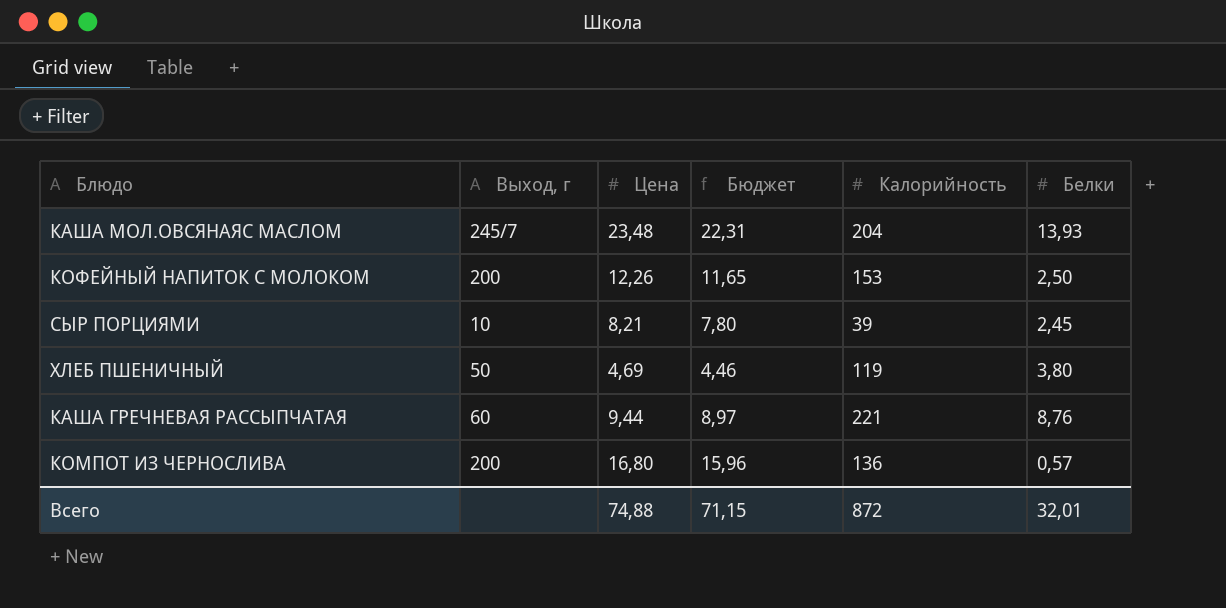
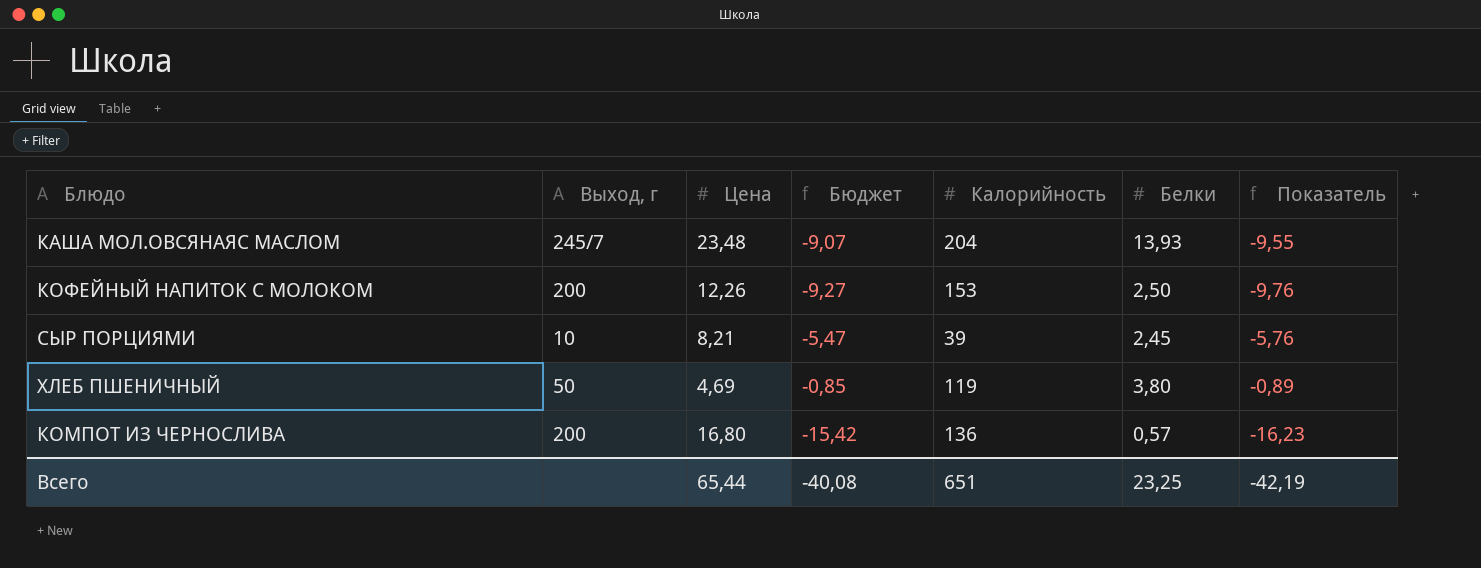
column Бюджет | formula: [Цена] * 0,95 -> [Показатель] * 0,95
column Показатель | formula: none -> [Белки] - [Цена]
row КАША ГРЕЧНЕВАЯ РАССЫПЧАТАЯ: 60 | 9,44 | 8,97 | 221 | 8,76 -> none
Всего | Цена: 74,88 -> 65,44
Всего | Бюджет: 71,15 -> -40,08
Всего | Калорийность: 872 -> 651
Всего | Белки: 32,01 -> 23,25

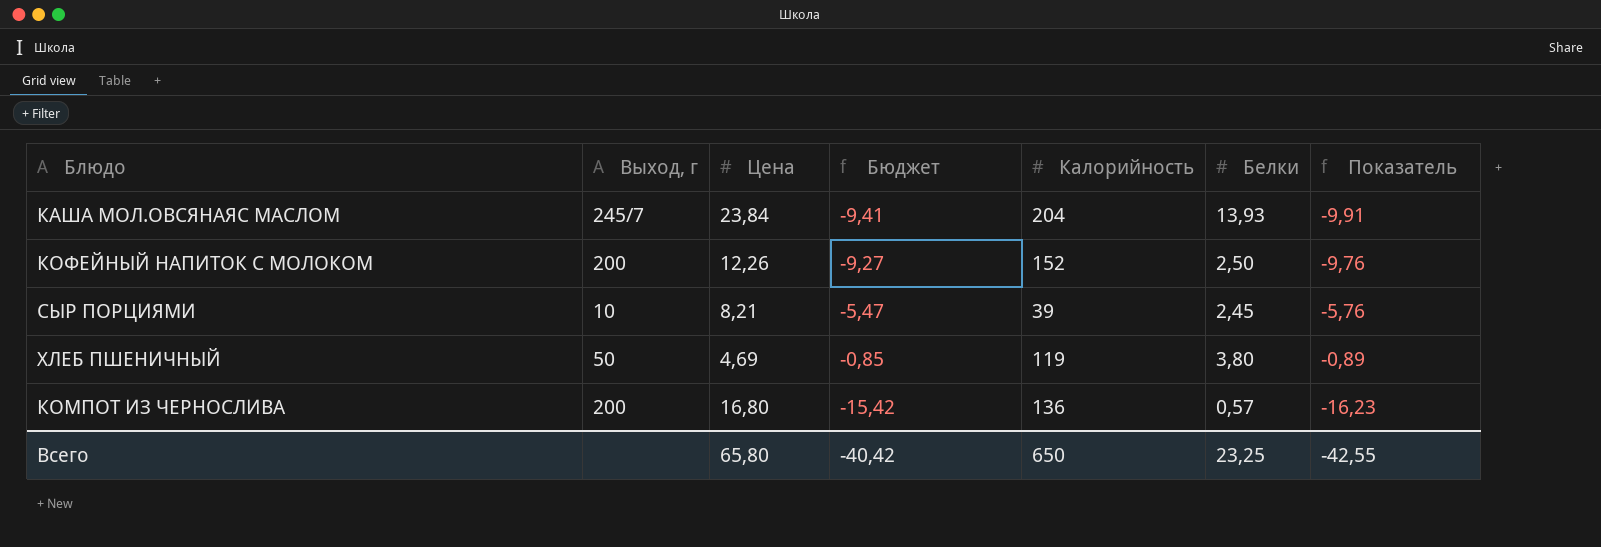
КАША МОЛ.ОВСЯНАЯС МАСЛОМ | Цена: 23,48 -> 23,84
КАША МОЛ.ОВСЯНАЯС МАСЛОМ | Бюджет: -9,07 -> -9,41
КАША МОЛ.ОВСЯНАЯС МАСЛОМ | Показатель: -9,55 -> -9,91
КОФЕЙНЫЙ НАПИТОК С МОЛОКОМ | Калорийность: 153 -> 152
Всего | Цена: 65,44 -> 65,80
Всего | Бюджет: -40,08 -> -40,42
Всего | Калорийность: 651 -> 650
Всего | Показатель: -42,19 -> -42,55

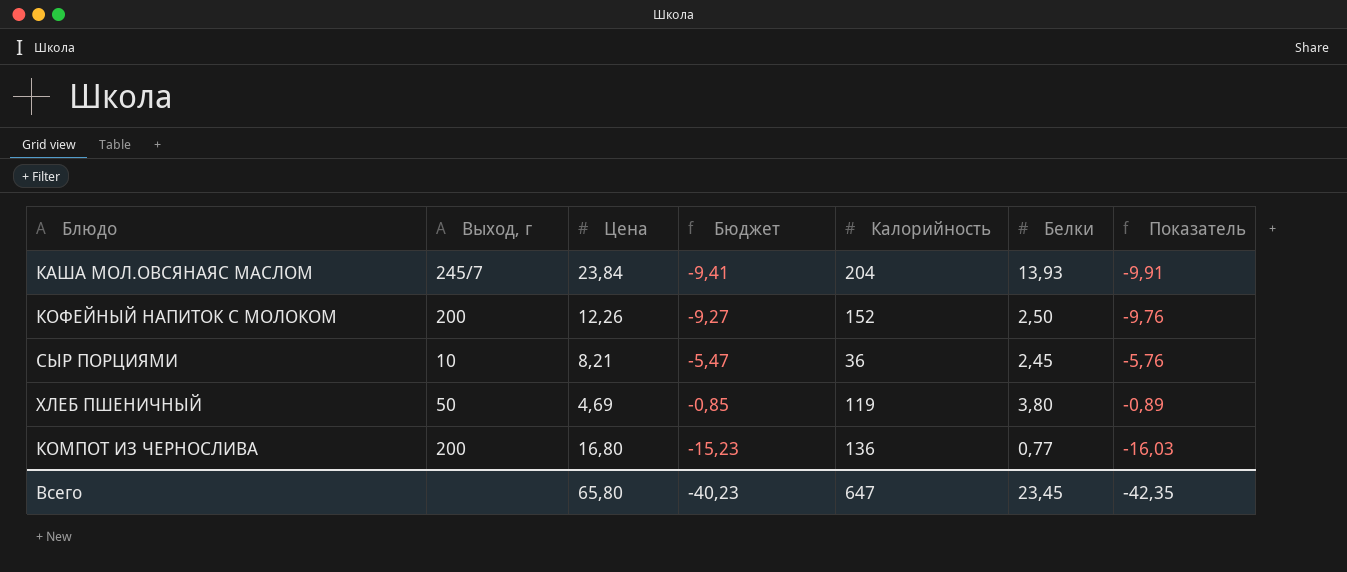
СЫР ПОРЦИЯМИ | Калорийность: 39 -> 36
КОМПОТ ИЗ ЧЕРНОСЛИВА | Бюджет: -15,42 -> -15,23
КОМПОТ ИЗ ЧЕРНОСЛИВА | Белки: 0,57 -> 0,77
КОМПОТ ИЗ ЧЕРНОСЛИВА | Показатель: -16,23 -> -16,03
Всего | Бюджет: -40,42 -> -40,23
Всего | Калорийность: 650 -> 647
Всего | Белки: 23,25 -> 23,45
Всего | Показатель: -42,55 -> -42,35

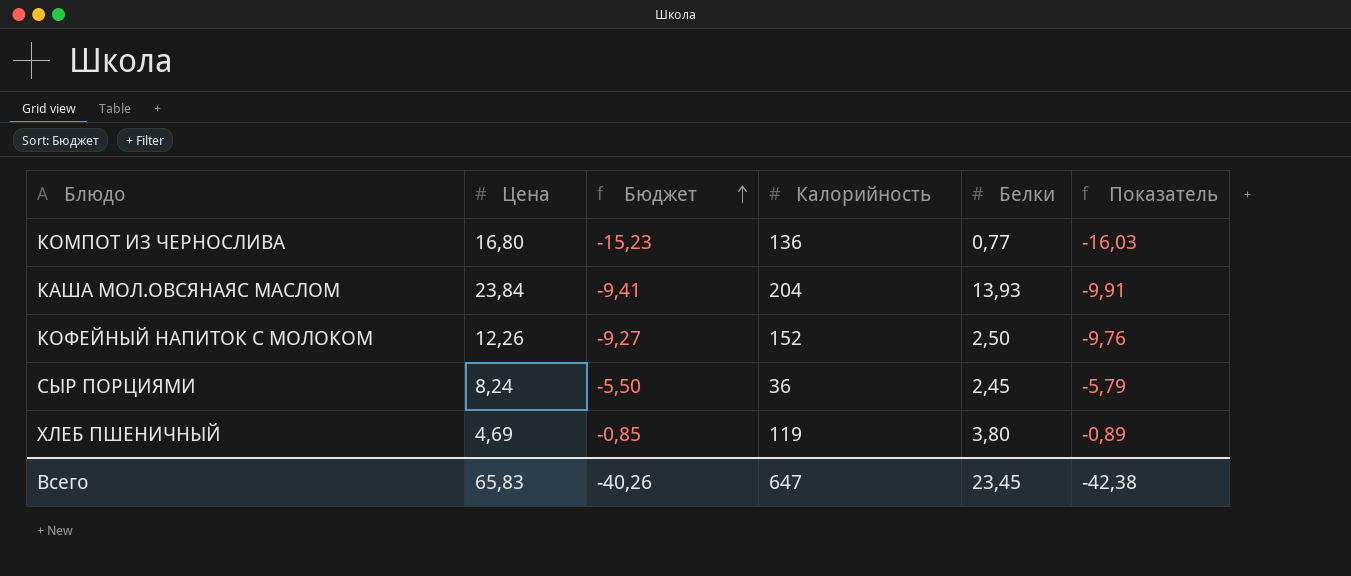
row order: none -> Бюджет ascending
column Выход, г | position: 2 -> none
СЫР ПОРЦИЯМИ | Цена: 8,21 -> 8,24
СЫР ПОРЦИЯМИ | Бюджет: -5,47 -> -5,50
СЫР ПОРЦИЯМИ | Показатель: -5,76 -> -5,79
Всего | Цена: 65,80 -> 65,83
Всего | Бюджет: -40,23 -> -40,26
Всего | Показатель: -42,35 -> -42,38

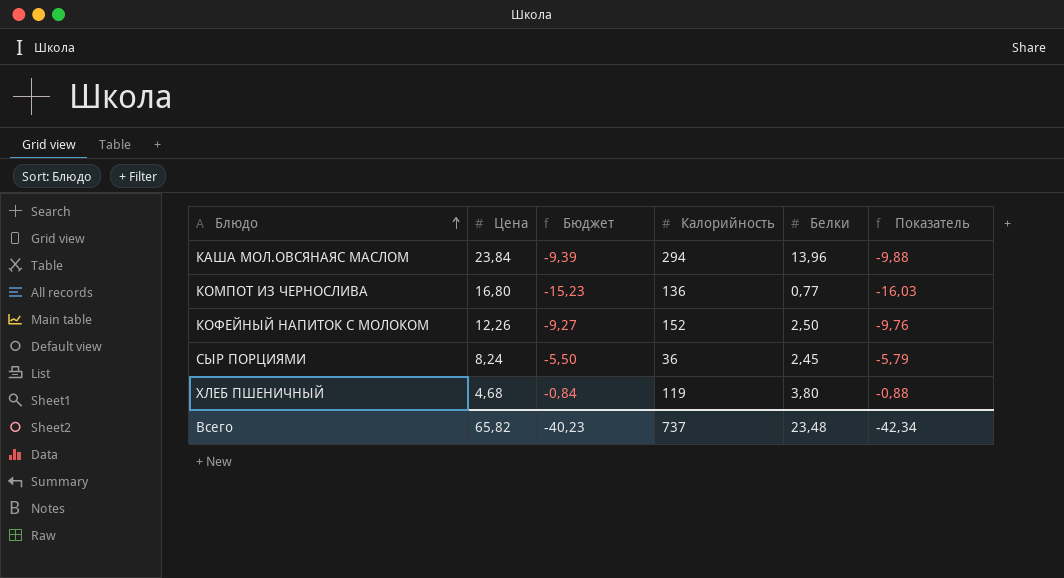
row order: Бюджет ascending -> Блюдо ascending
КАША МОЛ.ОВСЯНАЯС МАСЛОМ | Бюджет: -9,41 -> -9,39
КАША МОЛ.ОВСЯНАЯС МАСЛОМ | Калорийность: 204 -> 294
КАША МОЛ.ОВСЯНАЯС МАСЛОМ | Белки: 13,93 -> 13,96
КАША МОЛ.ОВСЯНАЯС МАСЛОМ | Показатель: -9,91 -> -9,88
ХЛЕБ ПШЕНИЧНЫЙ | Цена: 4,69 -> 4,68
ХЛЕБ ПШЕНИЧНЫЙ | Бюджет: -0,85 -> -0,84
ХЛЕБ ПШЕНИЧНЫЙ | Показатель: -0,89 -> -0,88
Всего | Цена: 65,83 -> 65,82
Всего | Бюджет: -40,26 -> -40,23
Всего | Калорийность: 647 -> 737
Всего | Белки: 23,45 -> 23,48
Всего | Показатель: -42,38 -> -42,34

